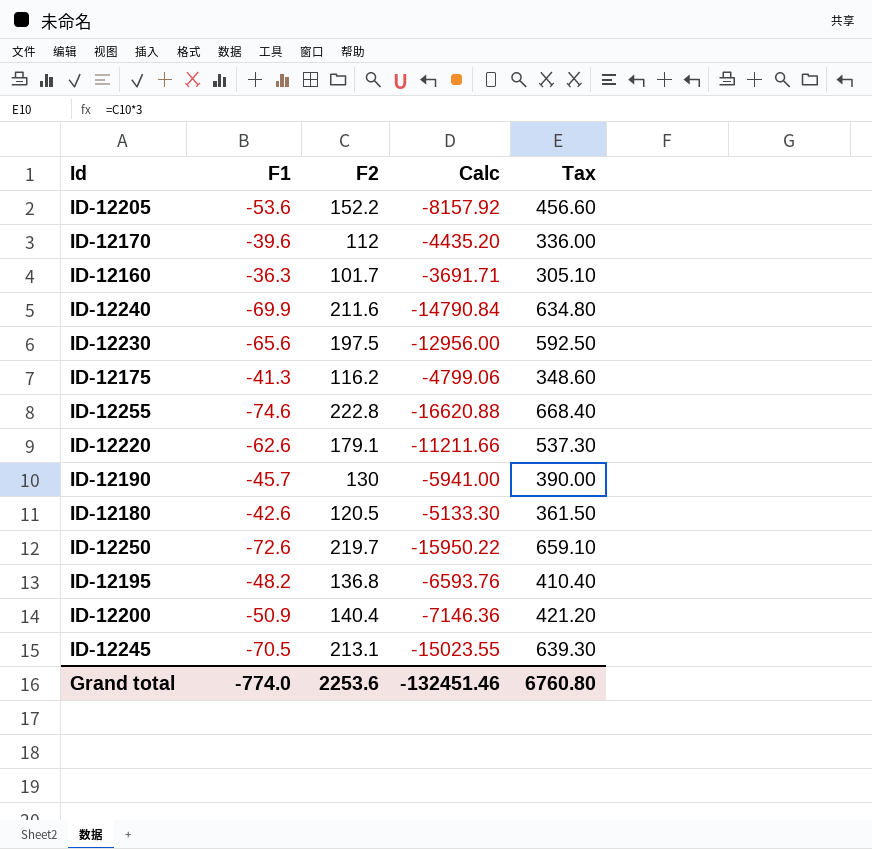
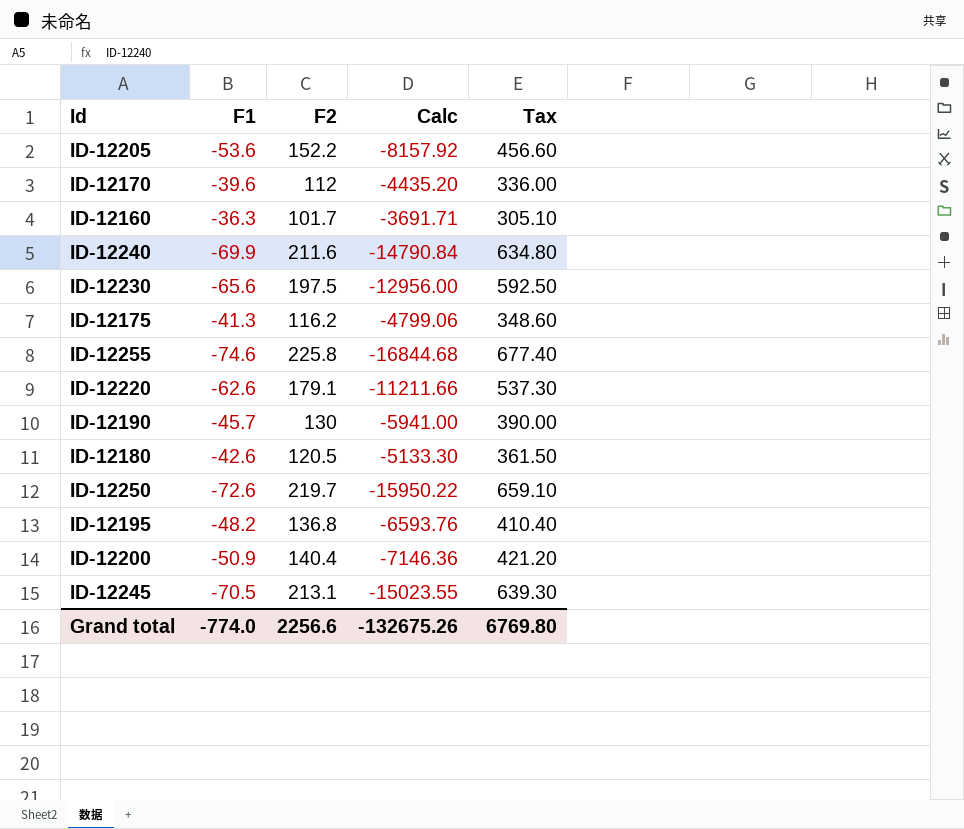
ID-12255 | F2: 222.8 -> 225.8
ID-12255 | Calc: -16620.88 -> -16844.68
ID-12255 | Tax: 668.40 -> 677.40
Grand total | F2: 2253.6 -> 2256.6
Grand total | Calc: -132451.46 -> -132675.26
Grand total | Tax: 6760.80 -> 6769.80

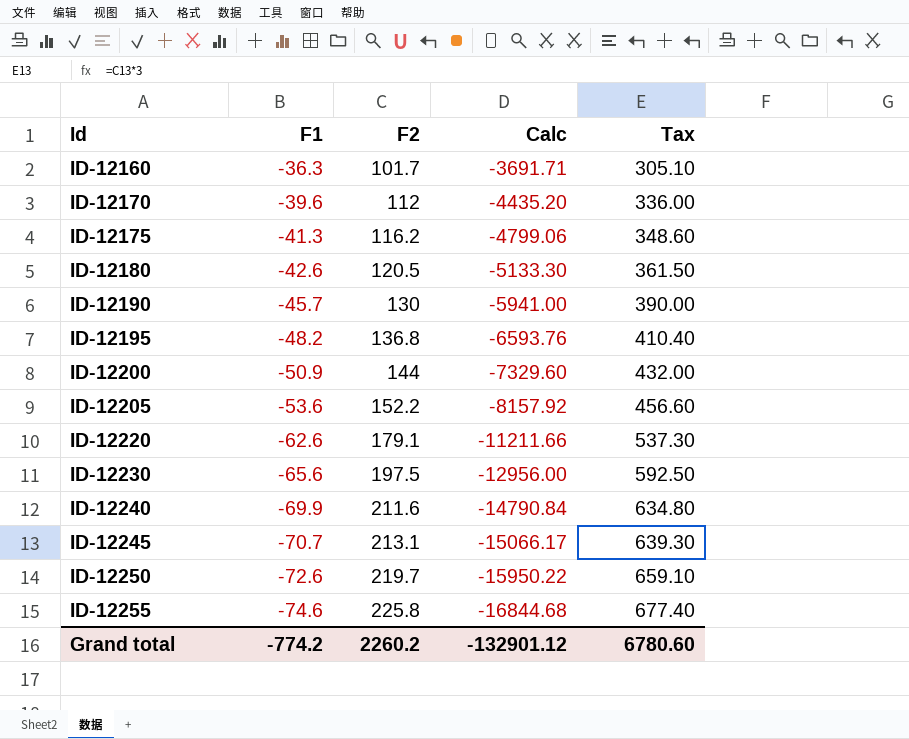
row order: none -> Id ascending
ID-12200 | F2: 140.4 -> 144
ID-12200 | Calc: -7146.36 -> -7329.60
ID-12200 | Tax: 421.20 -> 432.00
ID-12245 | F1: -70.5 -> -70.7
ID-12245 | Calc: -15023.55 -> -15066.17
Grand total | F1: -774.0 -> -774.2
Grand total | F2: 2256.6 -> 2260.2
Grand total | Calc: -132675.26 -> -132901.12
Grand total | Tax: 6769.80 -> 6780.60

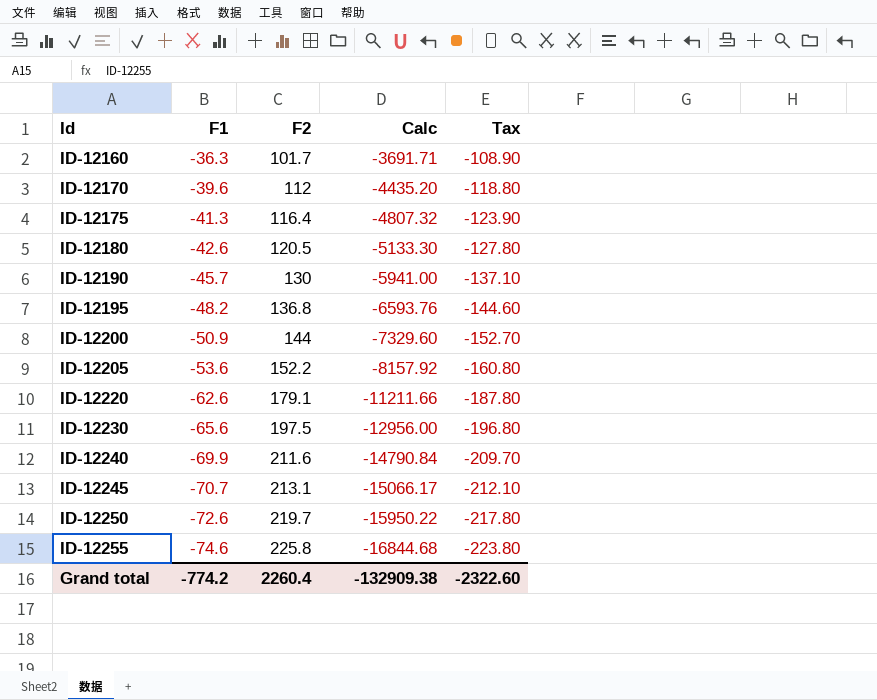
column Tax | formula: [F2] * 3 -> [F1] * 3
ID-12175 | F2: 116.2 -> 116.4
ID-12175 | Calc: -4799.06 -> -4807.32
Grand total | F2: 2260.2 -> 2260.4
Grand total | Calc: -132901.12 -> -132909.38
Grand total | Tax: 6780.60 -> -2322.60

